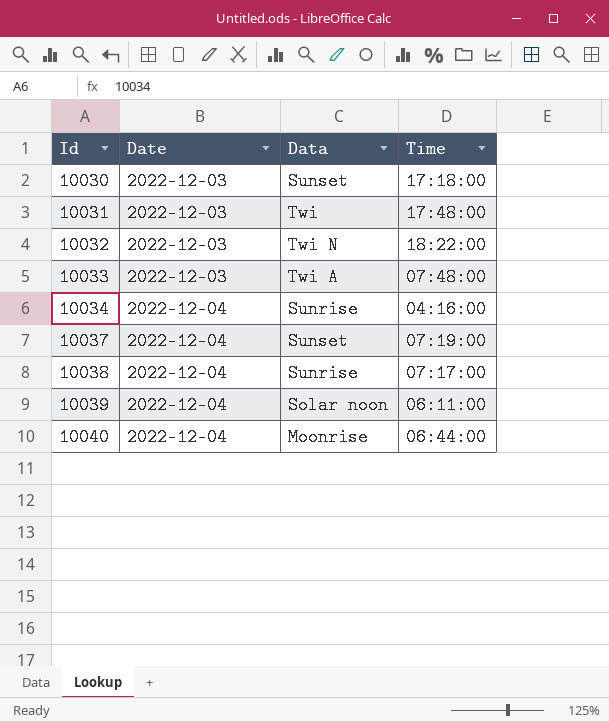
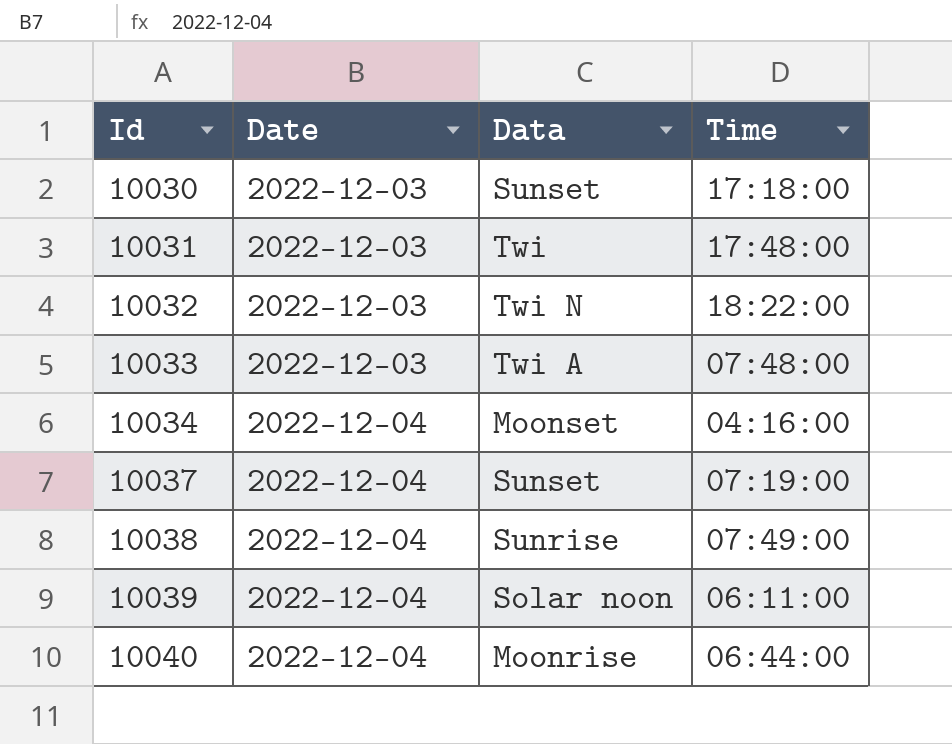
10034 | Data: Sunrise -> Moonset
10038 | Time: 07:17:00 -> 07:49:00

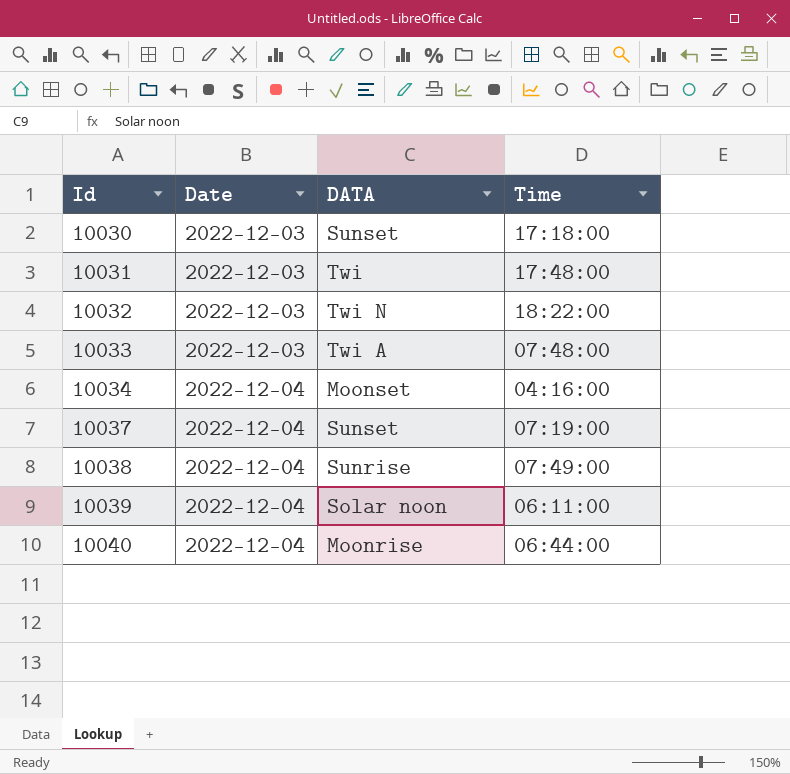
column name: Data -> DATA

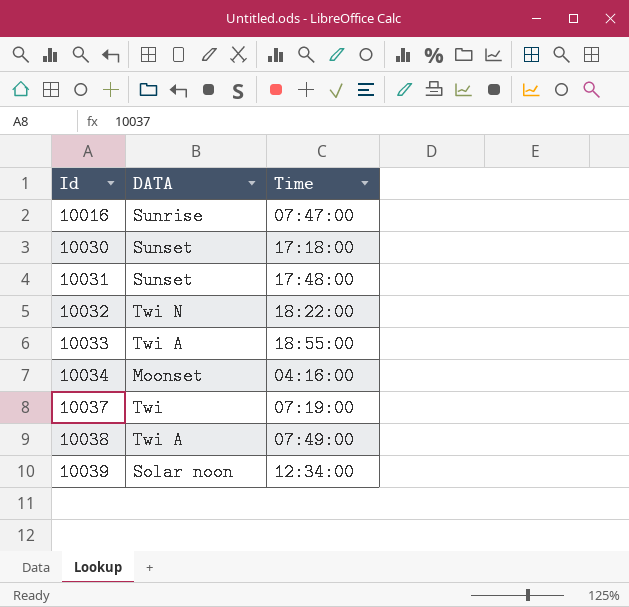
column Date | position: 2 -> none
row 10040: 2022-12-04 | Moonrise | 06:44:00 -> none
row 10016: none -> Sunrise | 07:47:00
10031 | DATA: Twi -> Sunset
10033 | Time: 07:48:00 -> 18:55:00
10037 | DATA: Sunset -> Twi
10038 | DATA: Sunrise -> Twi A
10039 | Time: 06:11:00 -> 12:34:00

